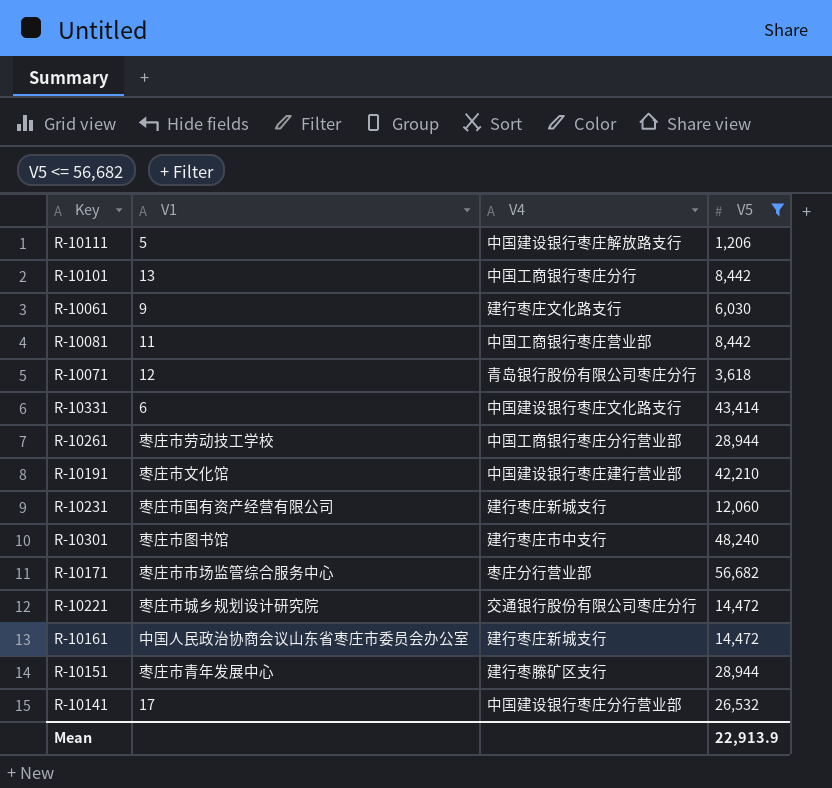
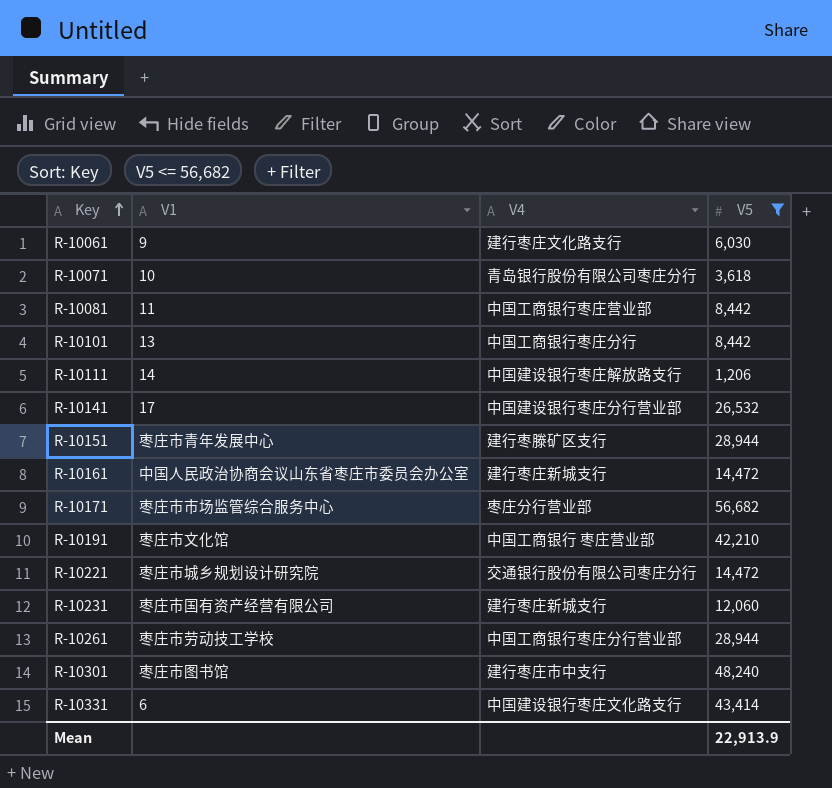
row order: none -> Key ascending
R-10071 | V1: 12 -> 10
R-10111 | V1: 5 -> 14
R-10191 | V4: 中国建设银行枣庄建行营业部 -> 中国工商银行 枣庄营业部

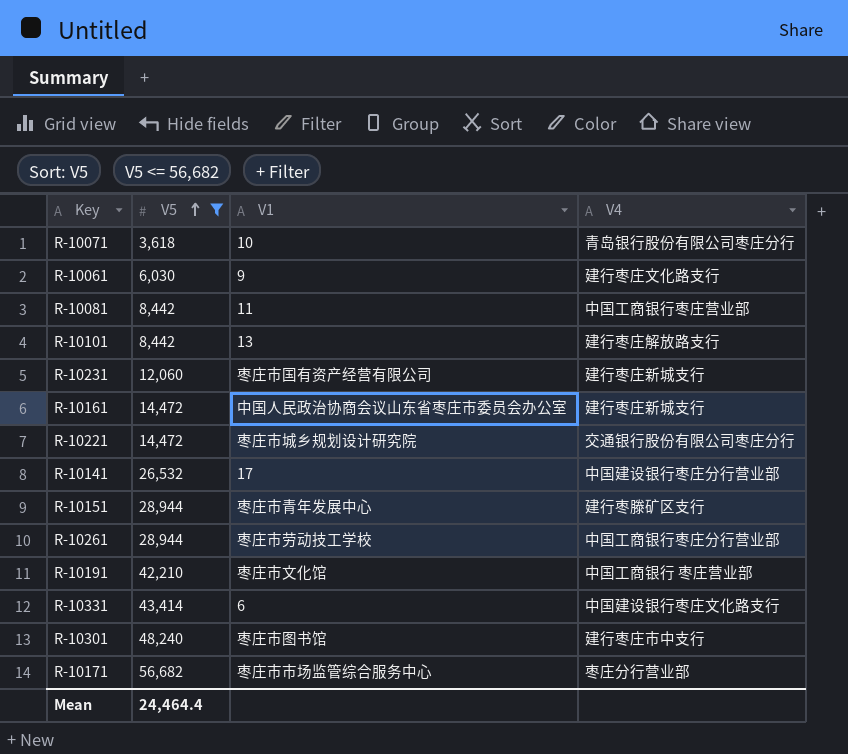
row order: Key ascending -> V5 ascending
column V5 | position: 4 -> 2
row R-10111: 14 | 中国建设银行枣庄解放路支行 | 1,206 -> none
R-10101 | V4: 中国工商银行枣庄分行 -> 建行枣庄解放路支行
Mean | V5: 22,913.9 -> 24,464.4

